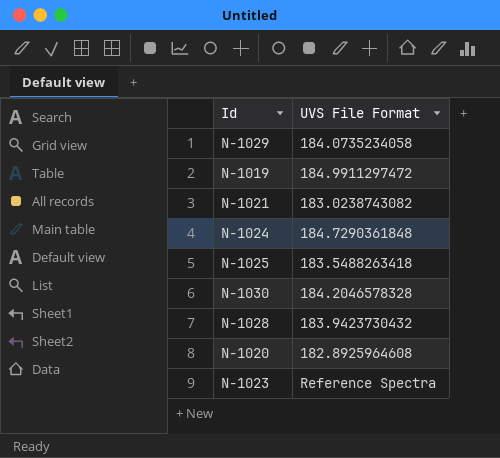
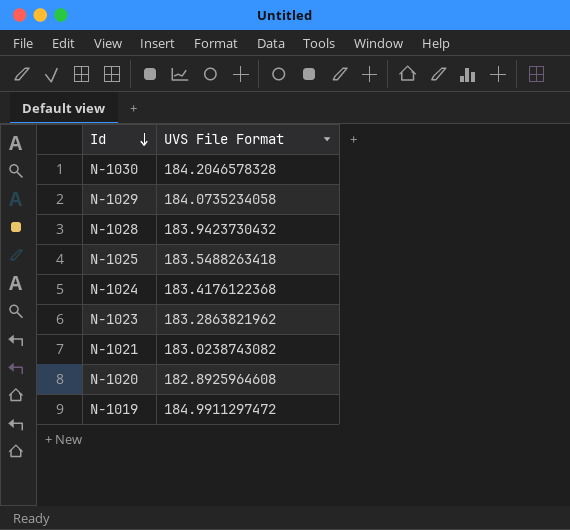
row order: none -> Id descending
N-1024 | UVS File Format: 184.7290361848 -> 183.4176122368
N-1023 | UVS File Format: Reference Spectra -> 183.2863821962

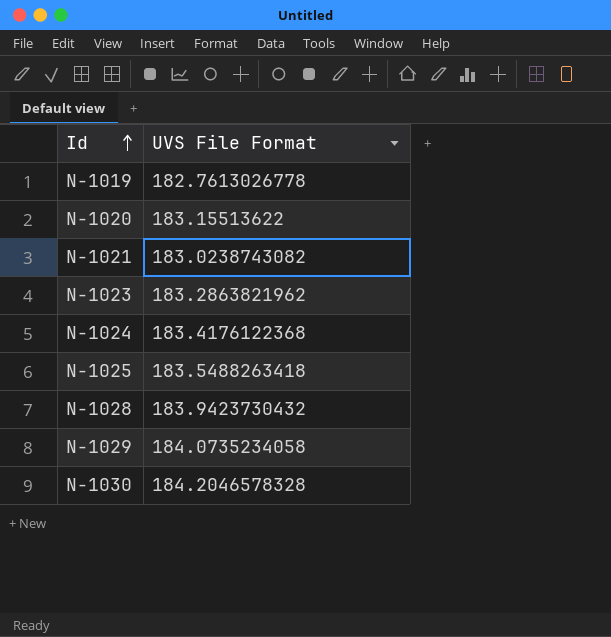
row order: Id descending -> Id ascending
N-1019 | UVS File Format: 184.9911297472 -> 182.7613026778
N-1020 | UVS File Format: 182.8925964608 -> 183.15513622

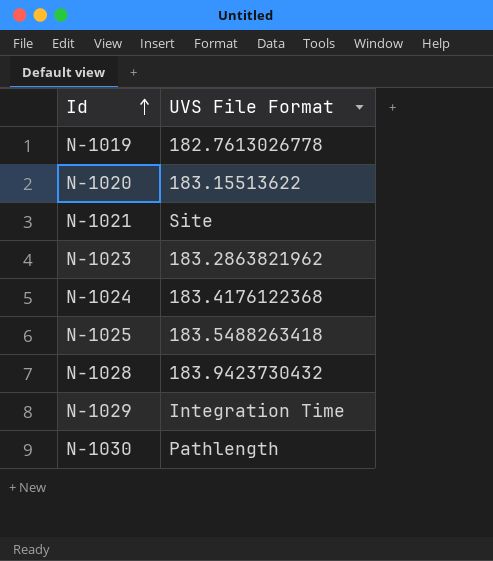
N-1021 | UVS File Format: 183.0238743082 -> Site
N-1029 | UVS File Format: 184.0735234058 -> Integration Time
N-1030 | UVS File Format: 184.2046578328 -> Pathlength

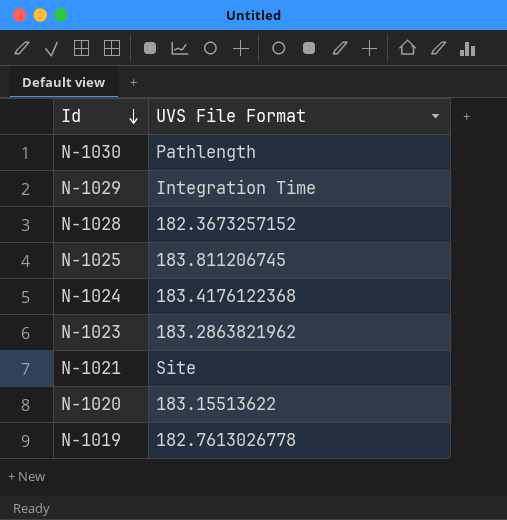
row order: Id ascending -> Id descending
N-1028 | UVS File Format: 183.9423730432 -> 182.3673257152
N-1025 | UVS File Format: 183.5488263418 -> 183.811206745

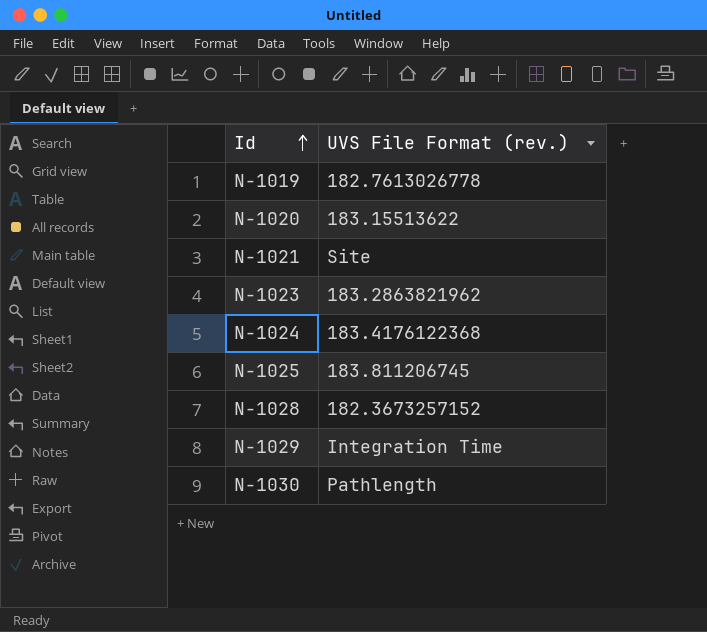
row order: Id descending -> Id ascending
column name: UVS File Format -> UVS File Format (rev.)

